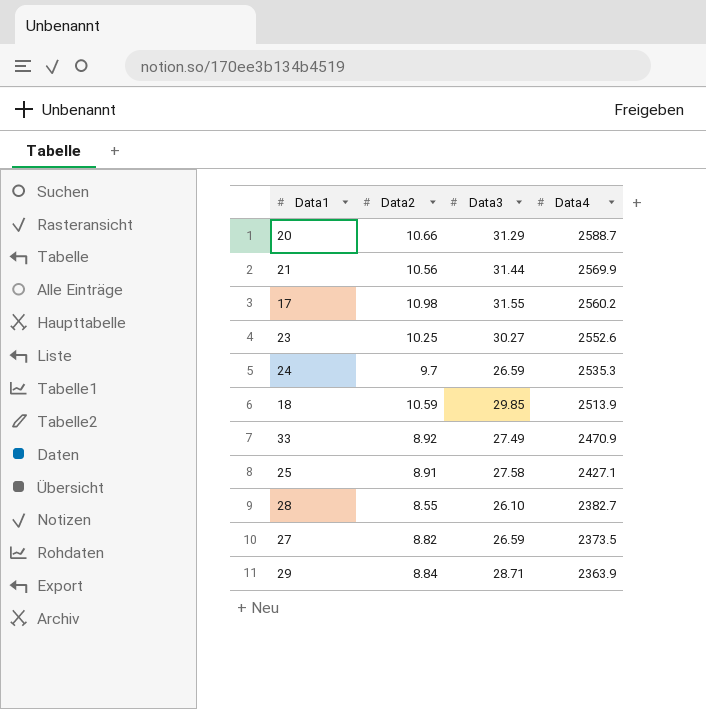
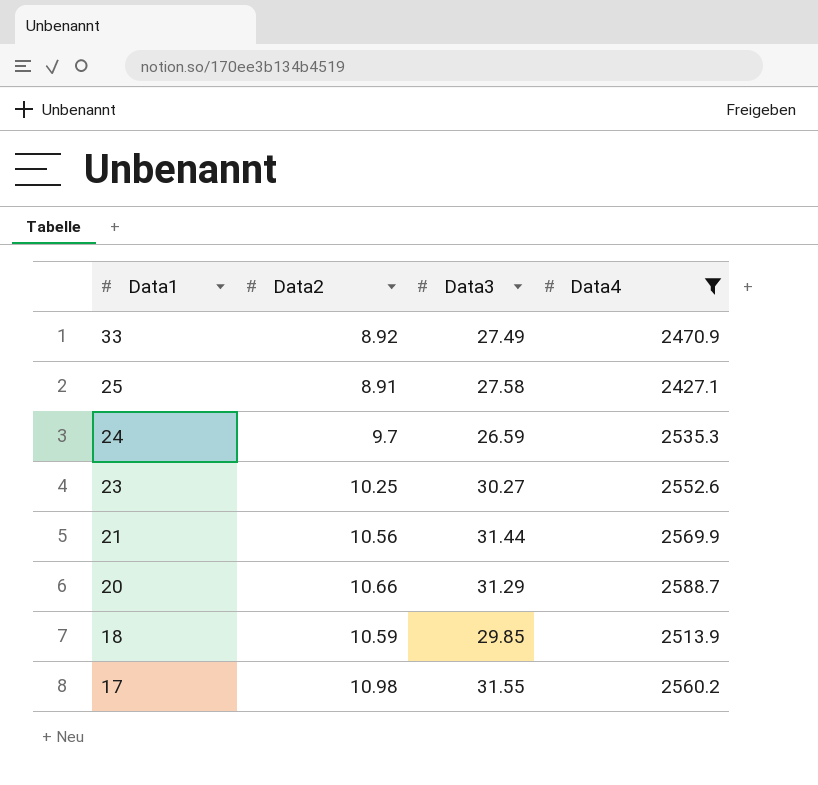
filter: none -> Data4 >= 2427.1
row order: Data4 descending -> Data1 descending

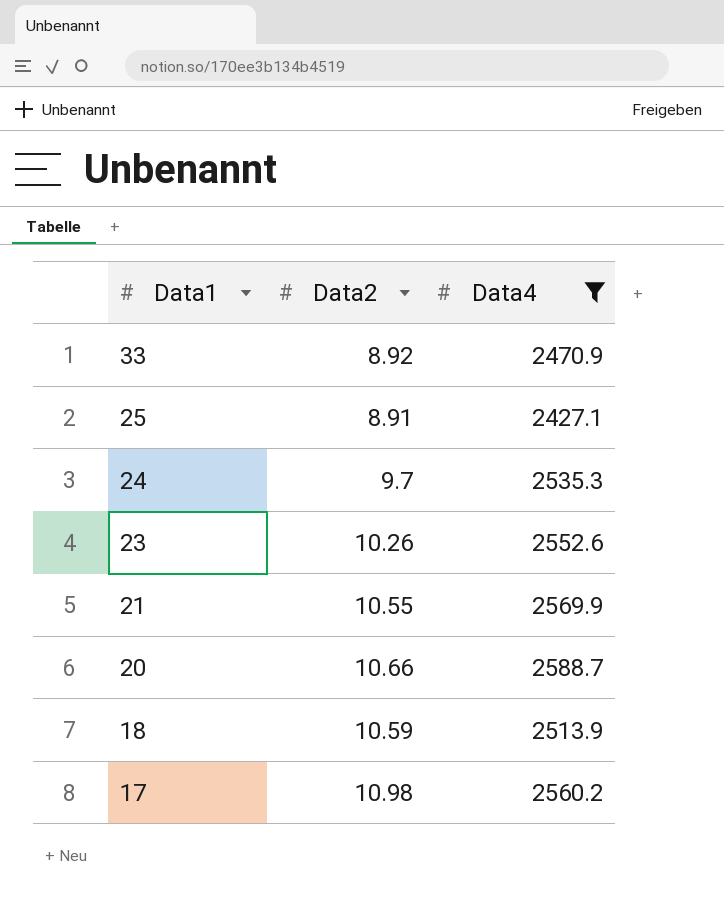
column Data3 | position: 3 -> none
23 | Data2: 10.25 -> 10.26
21 | Data2: 10.56 -> 10.55

